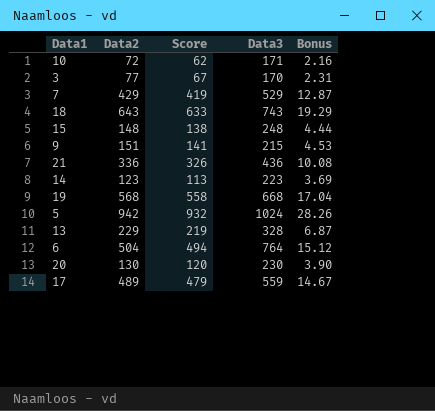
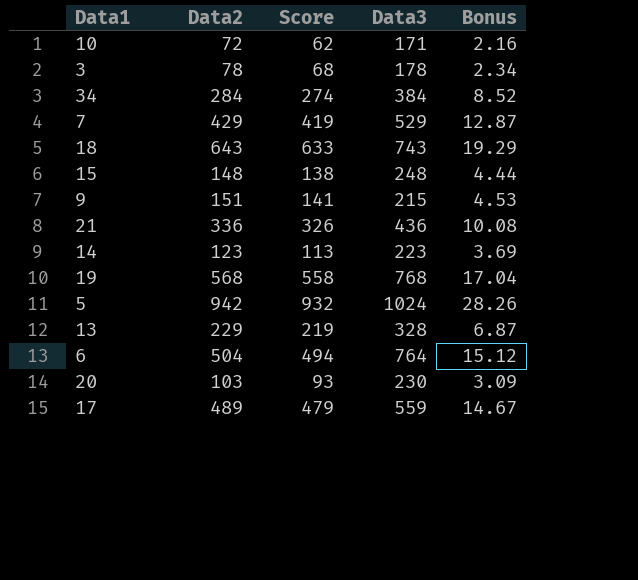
3 | Data2: 77 -> 78
3 | Score: 67 -> 68
3 | Data3: 170 -> 178
3 | Bonus: 2.31 -> 2.34
row 34: none -> 284 | 274 | 384 | 8.52
19 | Data3: 668 -> 768
20 | Data2: 130 -> 103
20 | Score: 120 -> 93
20 | Bonus: 3.90 -> 3.09

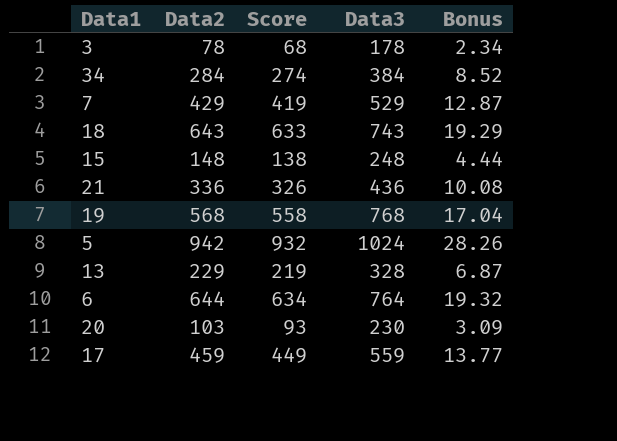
row 10: 72 | 62 | 171 | 2.16 -> none
row 9: 151 | 141 | 215 | 4.53 -> none
row 14: 123 | 113 | 223 | 3.69 -> none
6 | Data2: 504 -> 644
6 | Score: 494 -> 634
6 | Bonus: 15.12 -> 19.32
17 | Data2: 489 -> 459
17 | Score: 479 -> 449
17 | Bonus: 14.67 -> 13.77

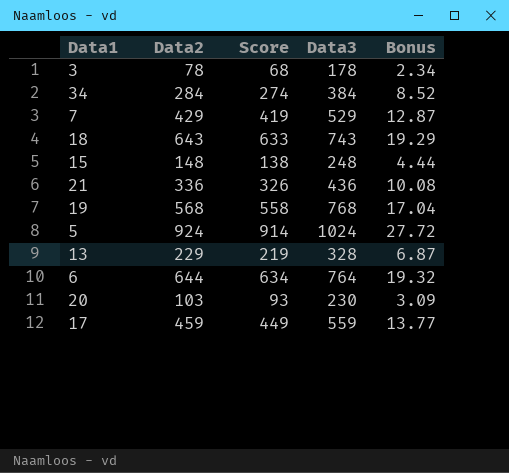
5 | Data2: 942 -> 924
5 | Score: 932 -> 914
5 | Bonus: 28.26 -> 27.72

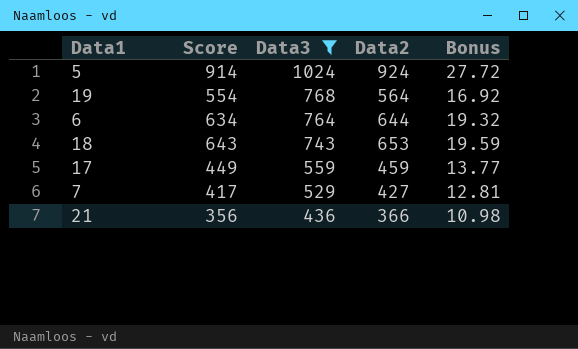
filter: none -> Data3 >= 436
row order: none -> Data3 descending
column Data2 | position: 2 -> 4
19 | Score: 558 -> 554
19 | Data2: 568 -> 564
19 | Bonus: 17.04 -> 16.92
18 | Score: 633 -> 643
18 | Data2: 643 -> 653
18 | Bonus: 19.29 -> 19.59
7 | Score: 419 -> 417
7 | Data2: 429 -> 427
7 | Bonus: 12.87 -> 12.81
21 | Score: 326 -> 356
21 | Data2: 336 -> 366
21 | Bonus: 10.08 -> 10.98

